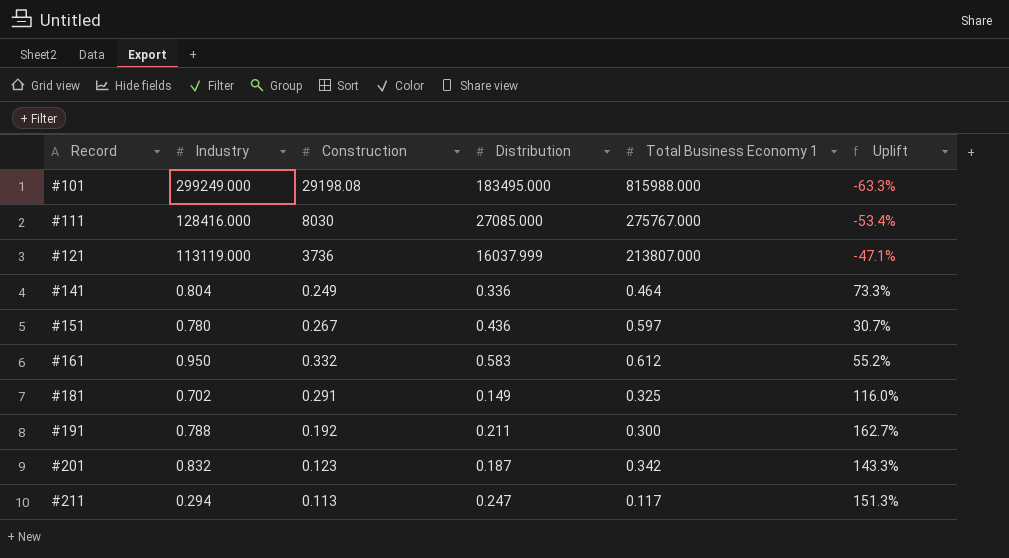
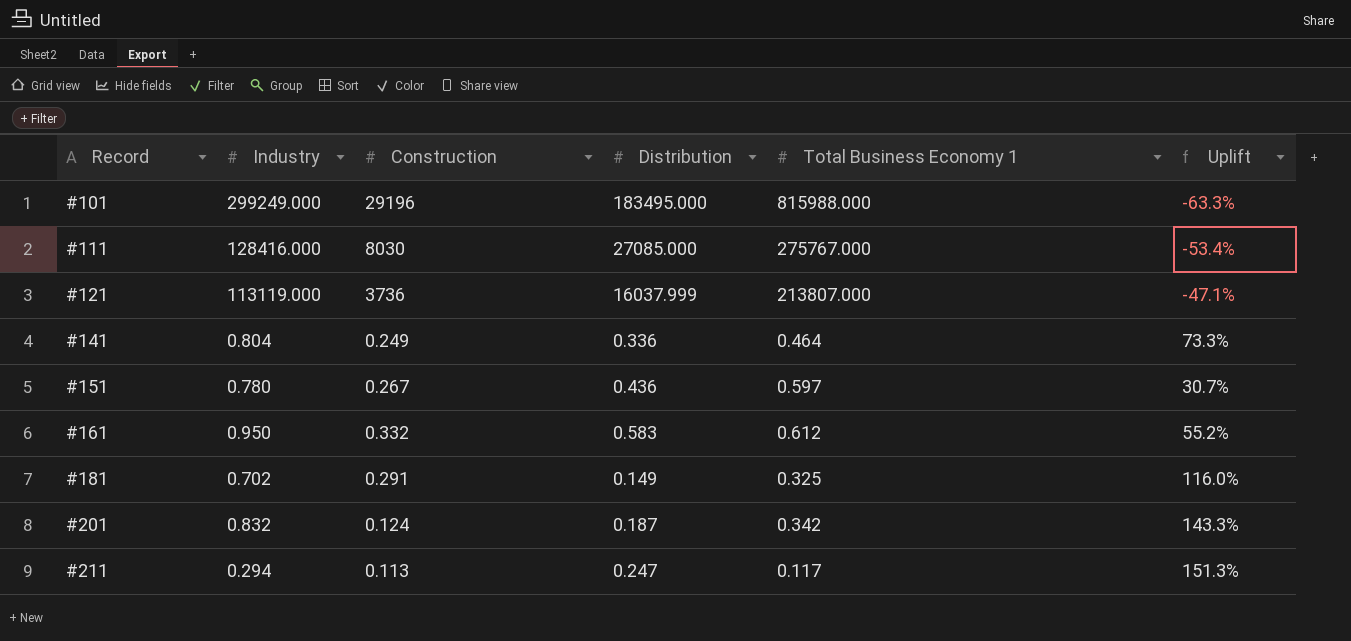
row #191: 0.788 | 0.192 | 0.211 | 0.300 | 162.7% -> none
#101 | Construction: 29198.08 -> 29196
#201 | Construction: 0.123 -> 0.124

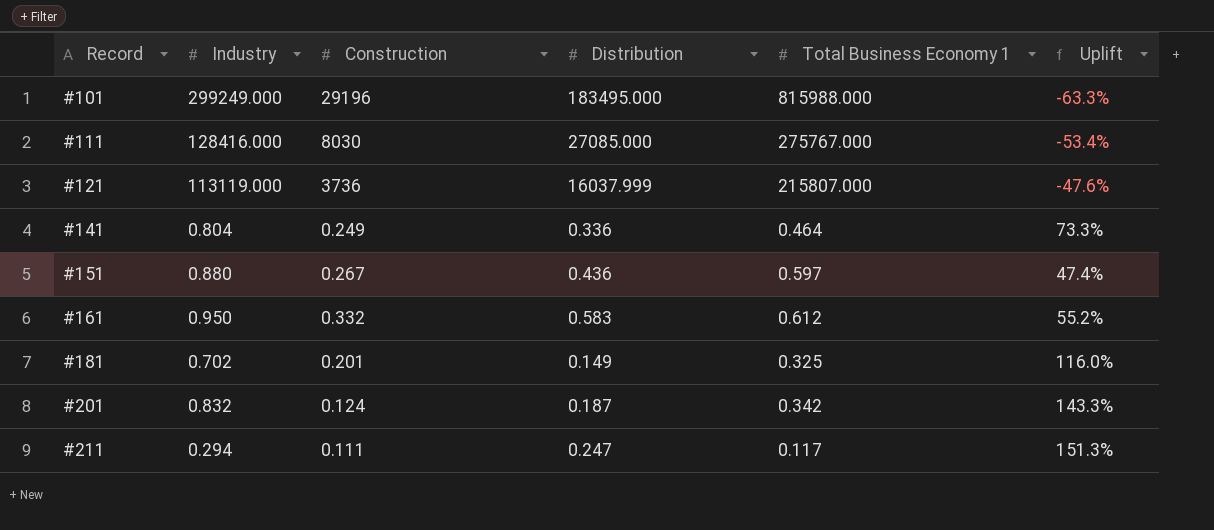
#121 | Total Business Economy 1: 213807.000 -> 215807.000
#121 | Uplift: -47.1% -> -47.6%
#151 | Industry: 0.780 -> 0.880
#151 | Uplift: 30.7% -> 47.4%
#181 | Construction: 0.291 -> 0.201
#211 | Construction: 0.113 -> 0.111

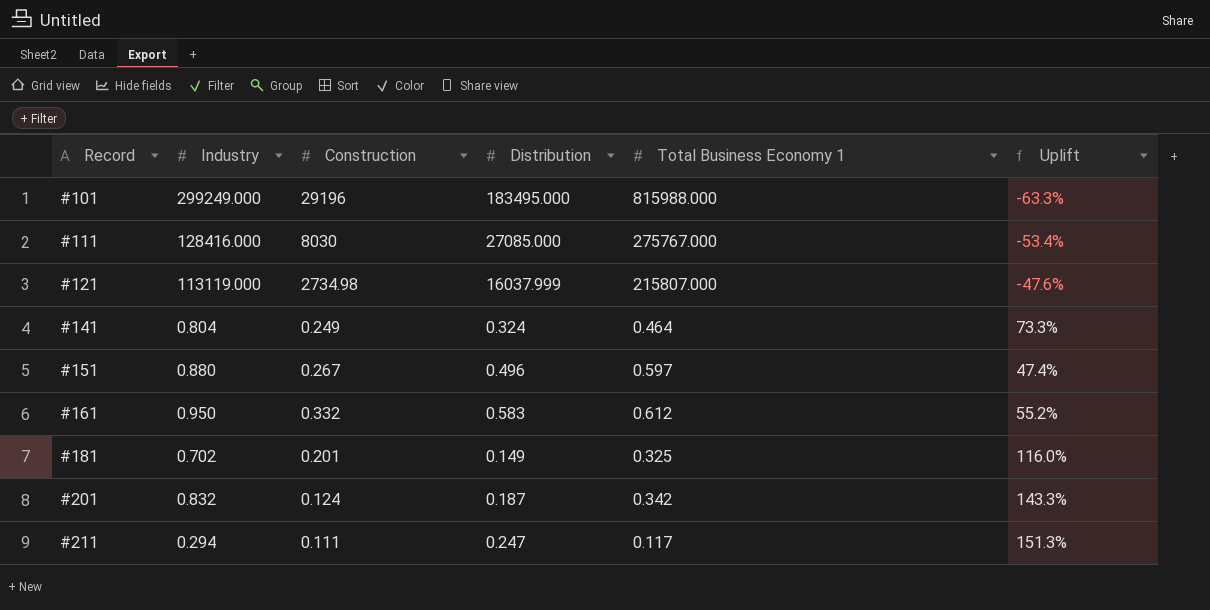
#121 | Construction: 3736 -> 2734.98
#141 | Distribution: 0.336 -> 0.324
#151 | Distribution: 0.436 -> 0.496

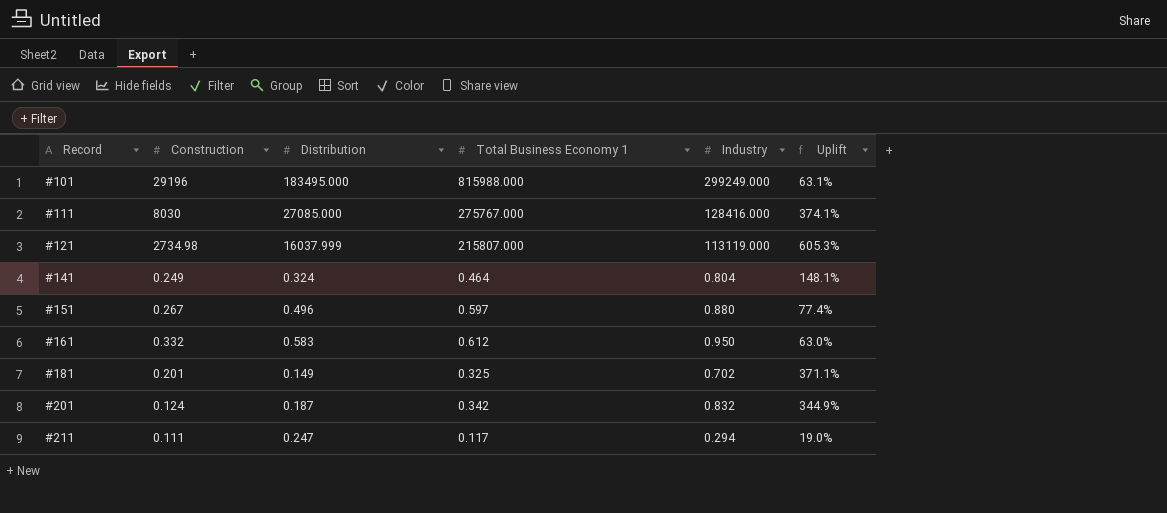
column Industry | position: 2 -> 5
column Uplift | formula: ([Industry] - [Total Business Economy 1]) / [Total Business Economy 1] -> ([Industry] - [Distribution]) / [Distribution]

